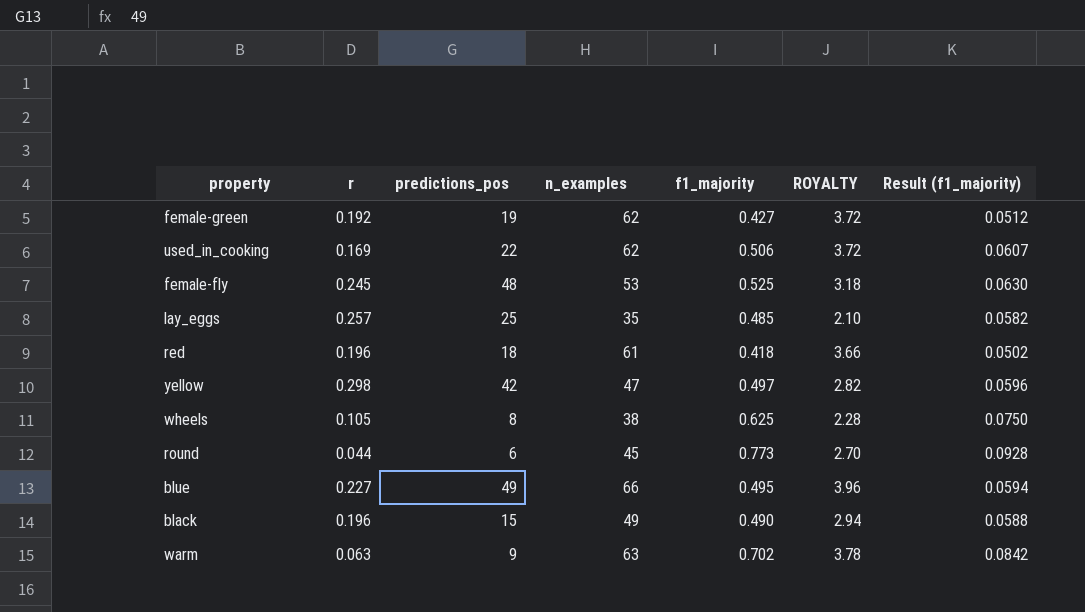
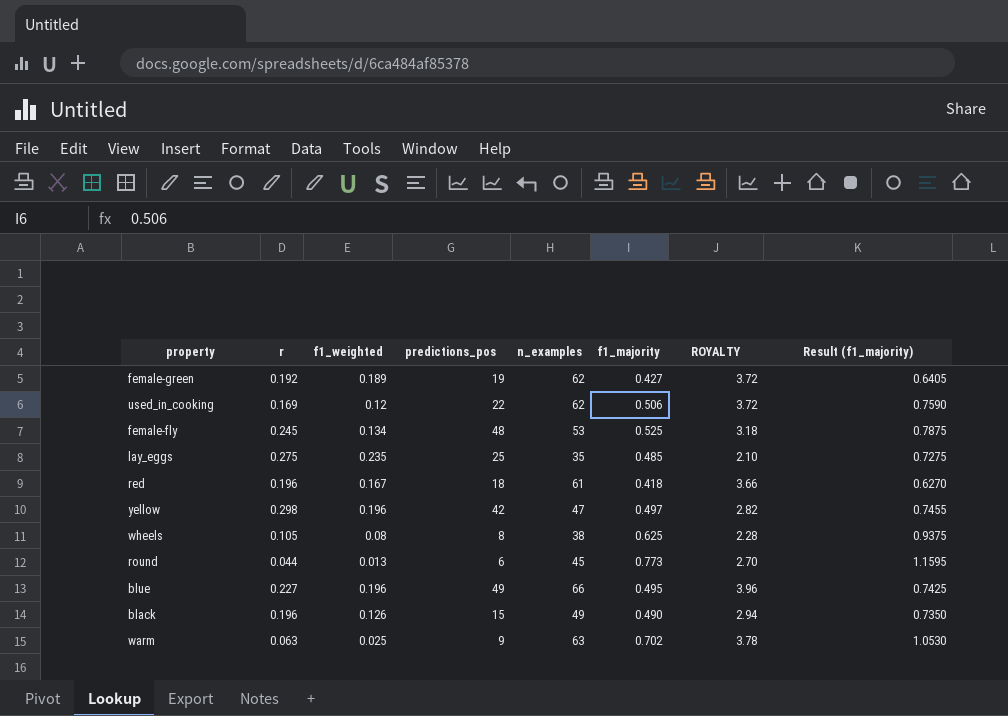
column f1_weighted | position: none -> 3
column Result (f1_majority) | formula: [f1_majority] * 0.12 -> [f1_majority] * 1.5
lay_eggs | r: 0.257 -> 0.275

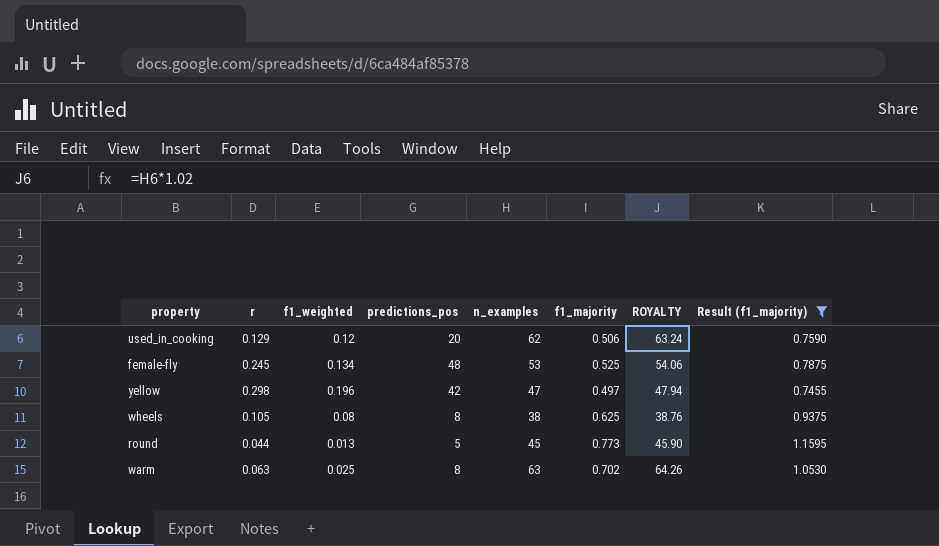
filter: none -> Result (f1_majority) >= 0.7455
column ROYALTY | formula: [n_examples] * 0.06 -> [n_examples] * 1.02
used_in_cooking | r: 0.169 -> 0.129
used_in_cooking | predictions_pos: 22 -> 20
round | predictions_pos: 6 -> 5
warm | predictions_pos: 9 -> 8

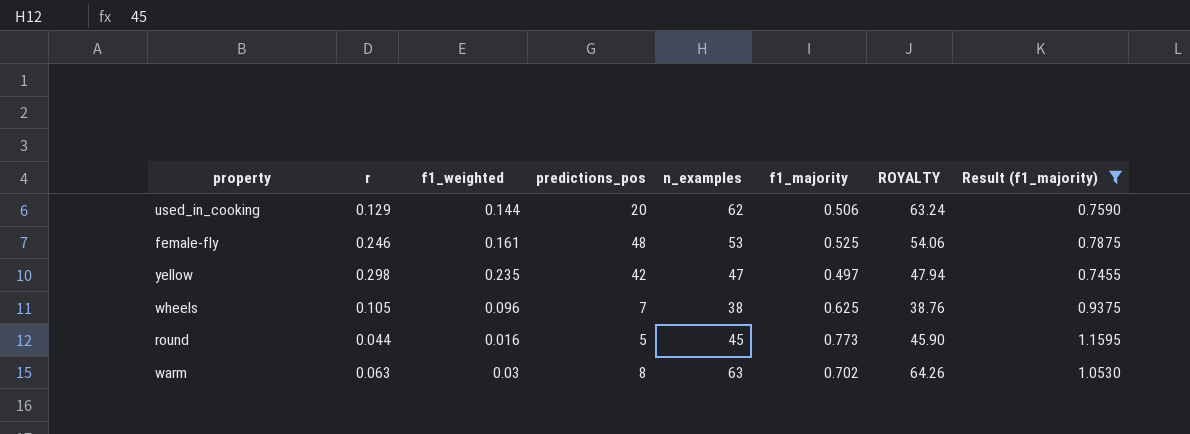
used_in_cooking | f1_weighted: 0.12 -> 0.144
female-fly | r: 0.245 -> 0.246
female-fly | f1_weighted: 0.134 -> 0.161
yellow | f1_weighted: 0.196 -> 0.235
wheels | f1_weighted: 0.08 -> 0.096
wheels | predictions_pos: 8 -> 7
round | f1_weighted: 0.013 -> 0.016
warm | f1_weighted: 0.025 -> 0.03

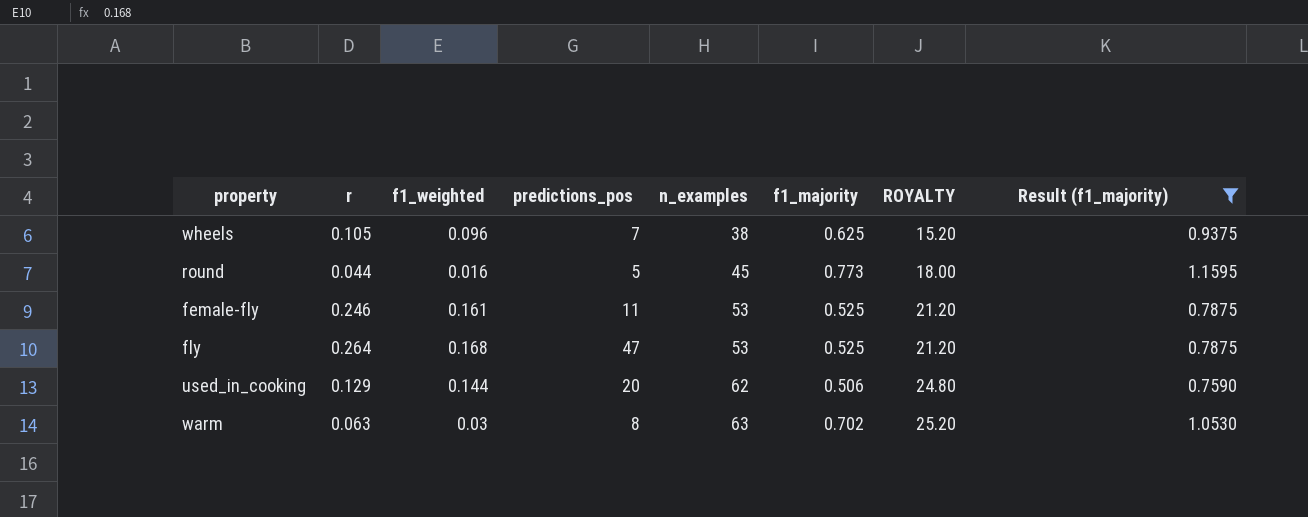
row order: none -> n_examples ascending
column ROYALTY | formula: [n_examples] * 1.02 -> [n_examples] * 0.4
row yellow: 0.298 | 0.235 | 42 | 47 | 0.497 | 47.94 | 0.7455 -> none
female-fly | predictions_pos: 48 -> 11
row fly: none -> 0.264 | 0.168 | 47 | 53 | 0.525 | 21.20 | 0.7875

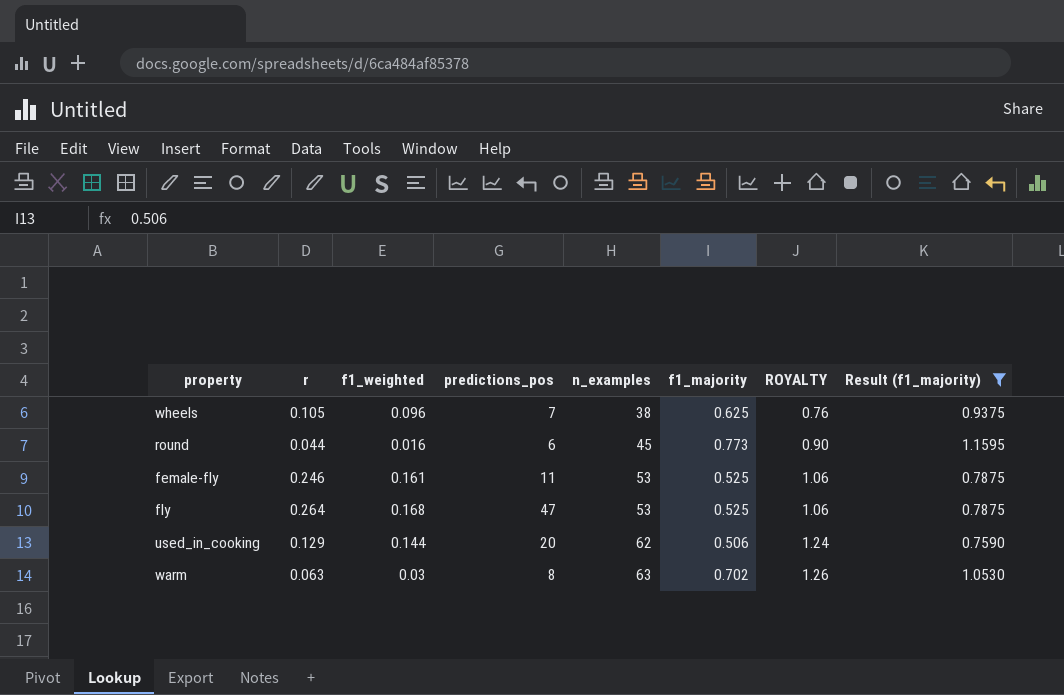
column ROYALTY | formula: [n_examples] * 0.4 -> [n_examples] * 0.02
round | predictions_pos: 5 -> 6

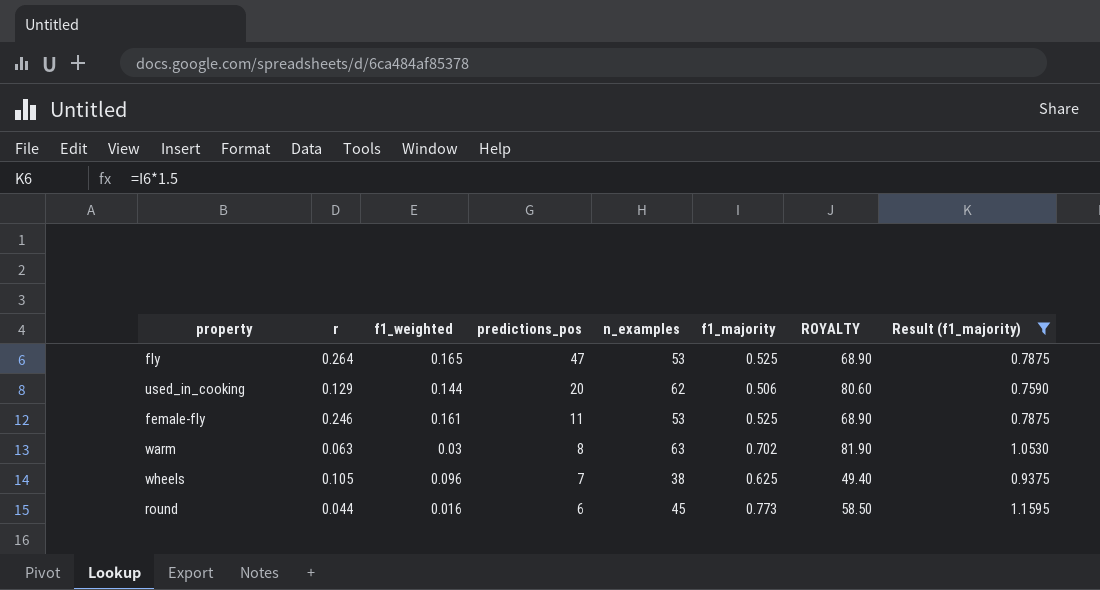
row order: n_examples ascending -> predictions_pos descending
column ROYALTY | formula: [n_examples] * 0.02 -> [n_examples] * 1.3
fly | f1_weighted: 0.168 -> 0.165

